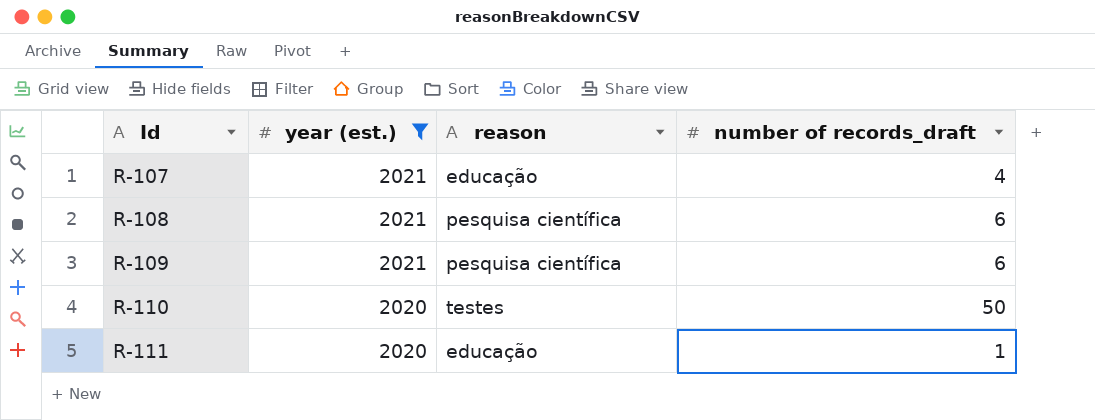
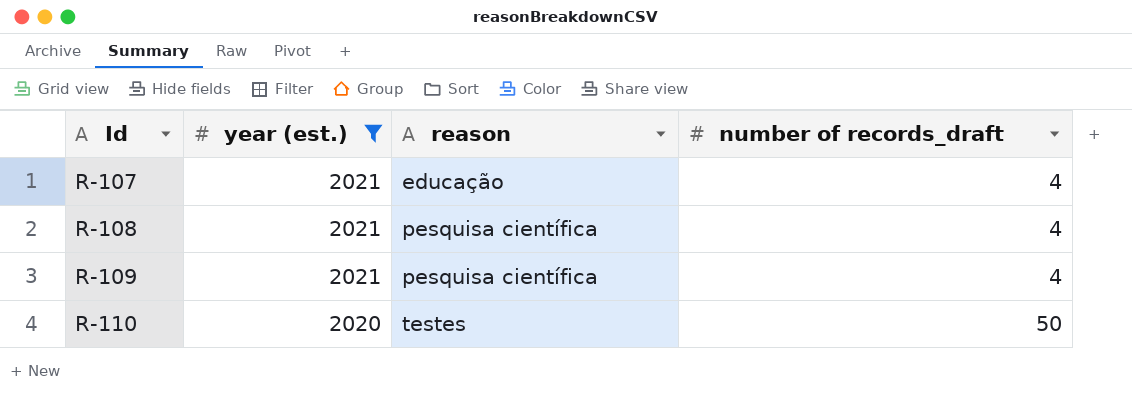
row R-111: 2020 | educação | 1 -> none
R-108 | number of records_draft: 6 -> 4
R-109 | number of records_draft: 6 -> 4

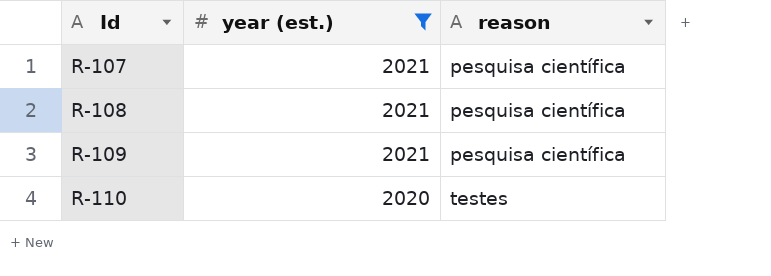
column number of records_draft | position: 4 -> none
R-107 | reason: educação -> pesquisa científica

